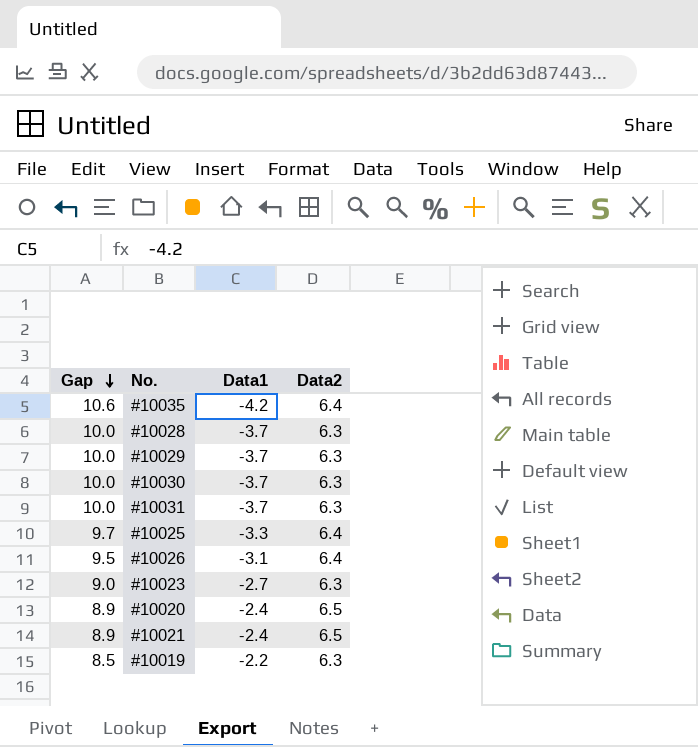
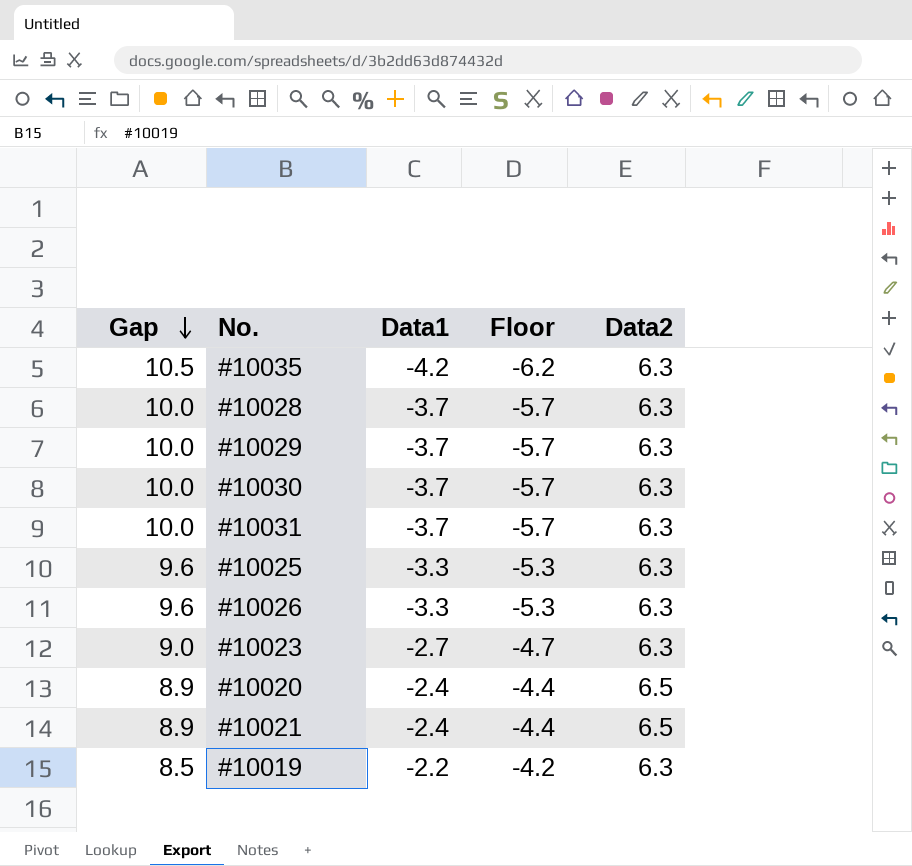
column Floor | formula: none -> [Data1] - 2
#10035 | Gap: 10.6 -> 10.5
#10035 | Data2: 6.4 -> 6.3
#10025 | Gap: 9.7 -> 9.6
#10025 | Data2: 6.4 -> 6.3
#10026 | Gap: 9.5 -> 9.6
#10026 | Data1: -3.1 -> -3.3
#10026 | Data2: 6.4 -> 6.3

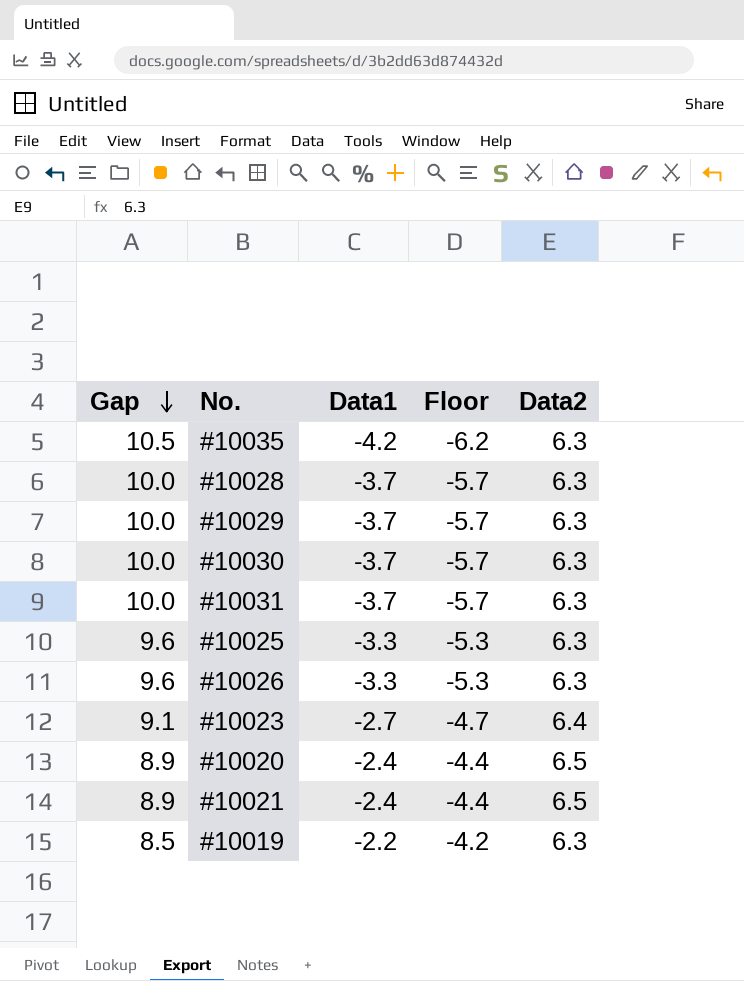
#10023 | Gap: 9.0 -> 9.1
#10023 | Data2: 6.3 -> 6.4

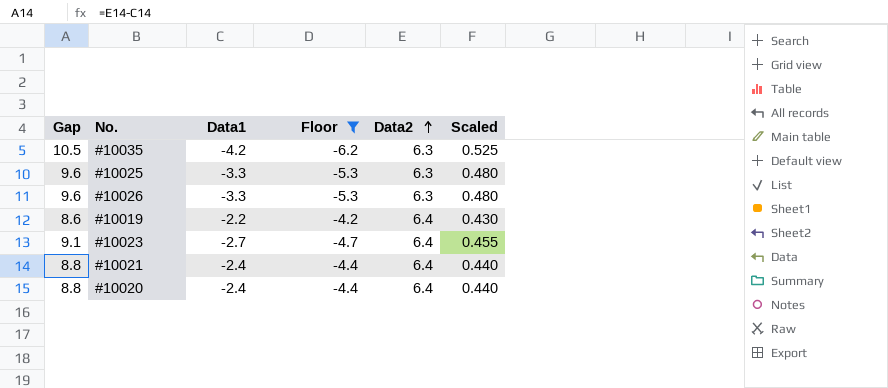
filter: none -> Floor != -5.7
row order: Gap descending -> Data2 ascending
column Scaled | formula: none -> [Gap] * 0.05
#10019 | Gap: 8.5 -> 8.6
#10019 | Data2: 6.3 -> 6.4
#10021 | Gap: 8.9 -> 8.8
#10021 | Data2: 6.5 -> 6.4
#10020 | Gap: 8.9 -> 8.8
#10020 | Data2: 6.5 -> 6.4

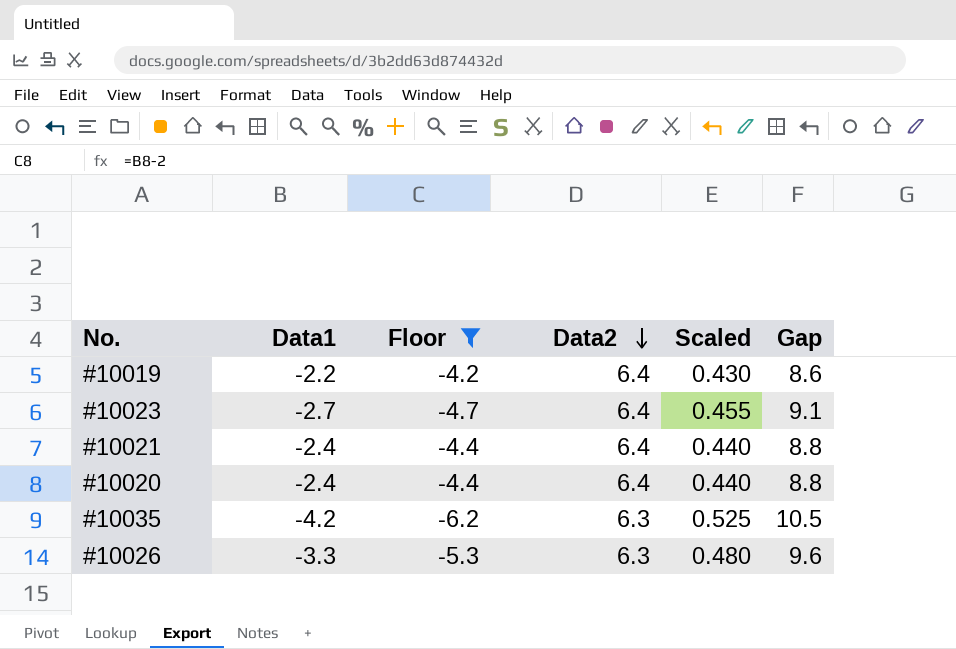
row order: Data2 ascending -> Data2 descending
column Gap | position: 1 -> 6
row #10025: 9.6 | -3.3 | -5.3 | 6.3 | 0.480 -> none

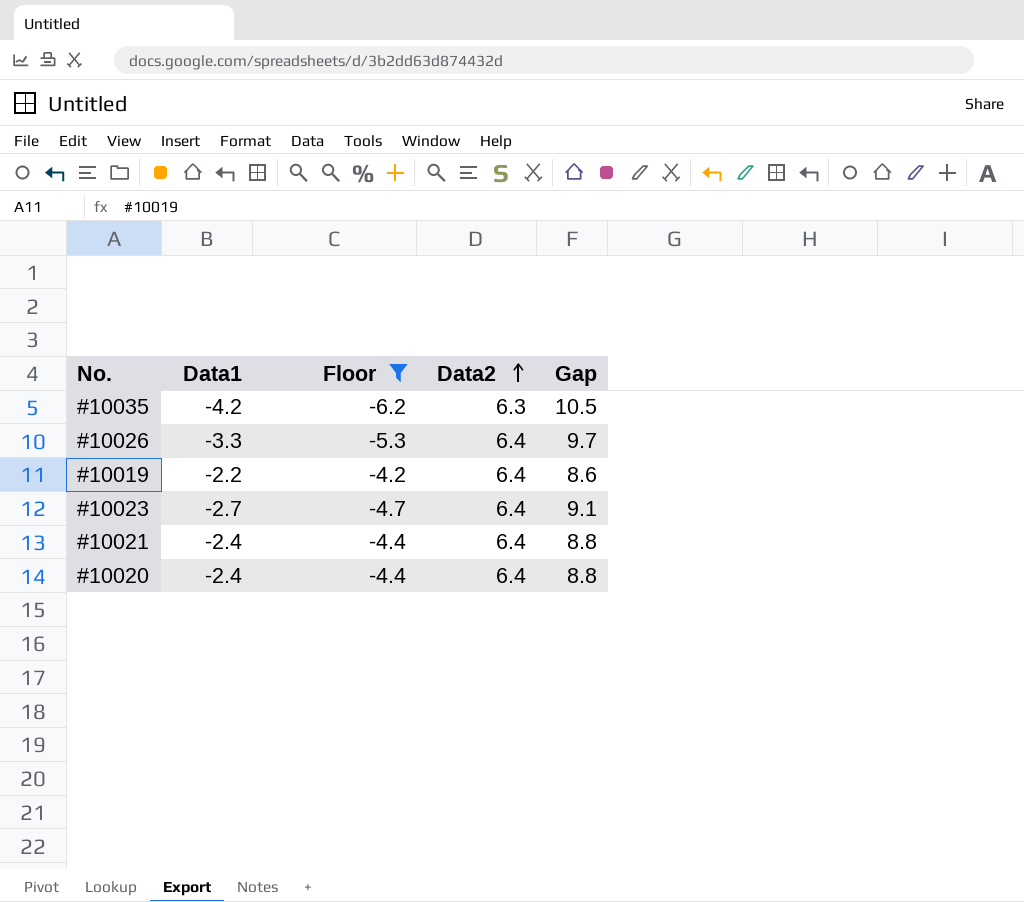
row order: Data2 descending -> Data2 ascending
column Scaled | formula: [Gap] * 0.05 -> none
#10026 | Data2: 6.3 -> 6.4
#10026 | Gap: 9.6 -> 9.7

